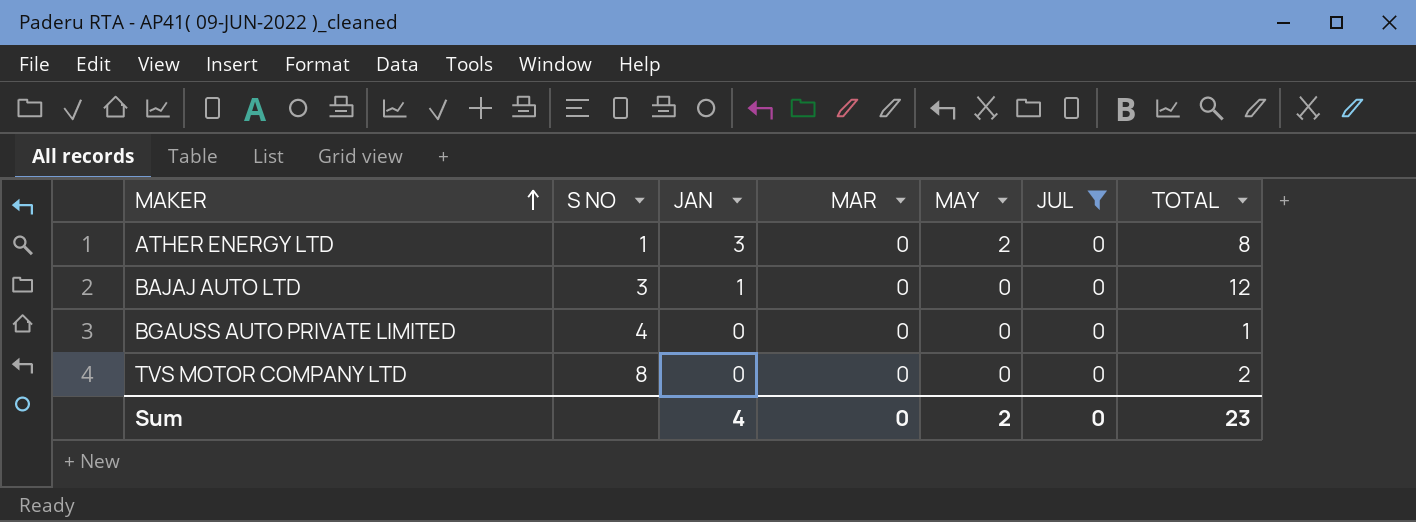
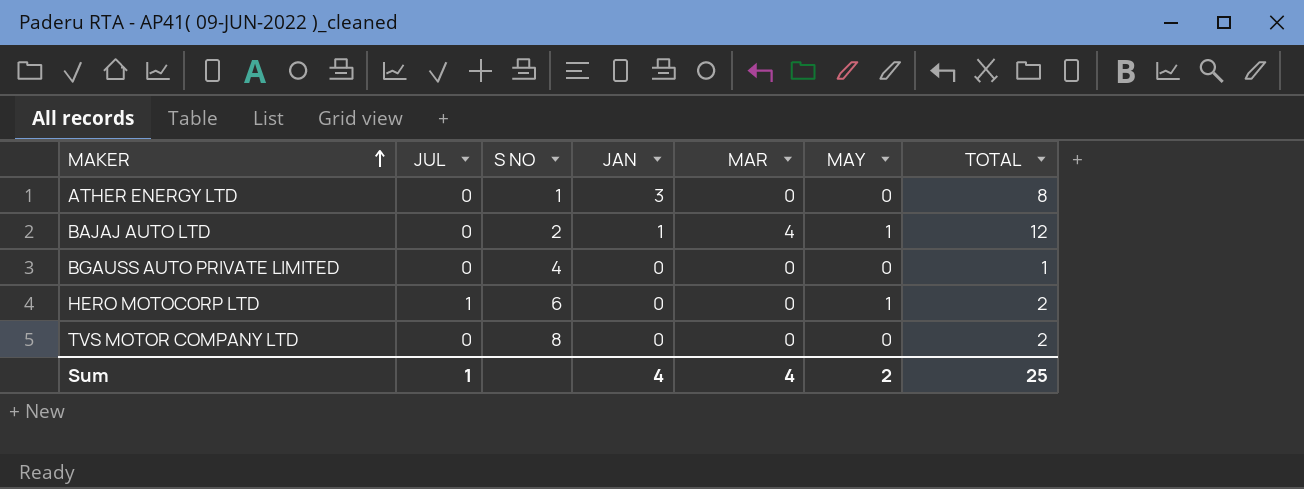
filter: JUL = 0 -> none
column JUL | position: 6 -> 2
ATHER ENERGY LTD | MAY: 2 -> 0
BAJAJ AUTO LTD | S NO: 3 -> 2
BAJAJ AUTO LTD | MAR: 0 -> 4
BAJAJ AUTO LTD | MAY: 0 -> 1
Sum | JUL: 0 -> 1
Sum | MAR: 0 -> 4
Sum | TOTAL: 23 -> 25

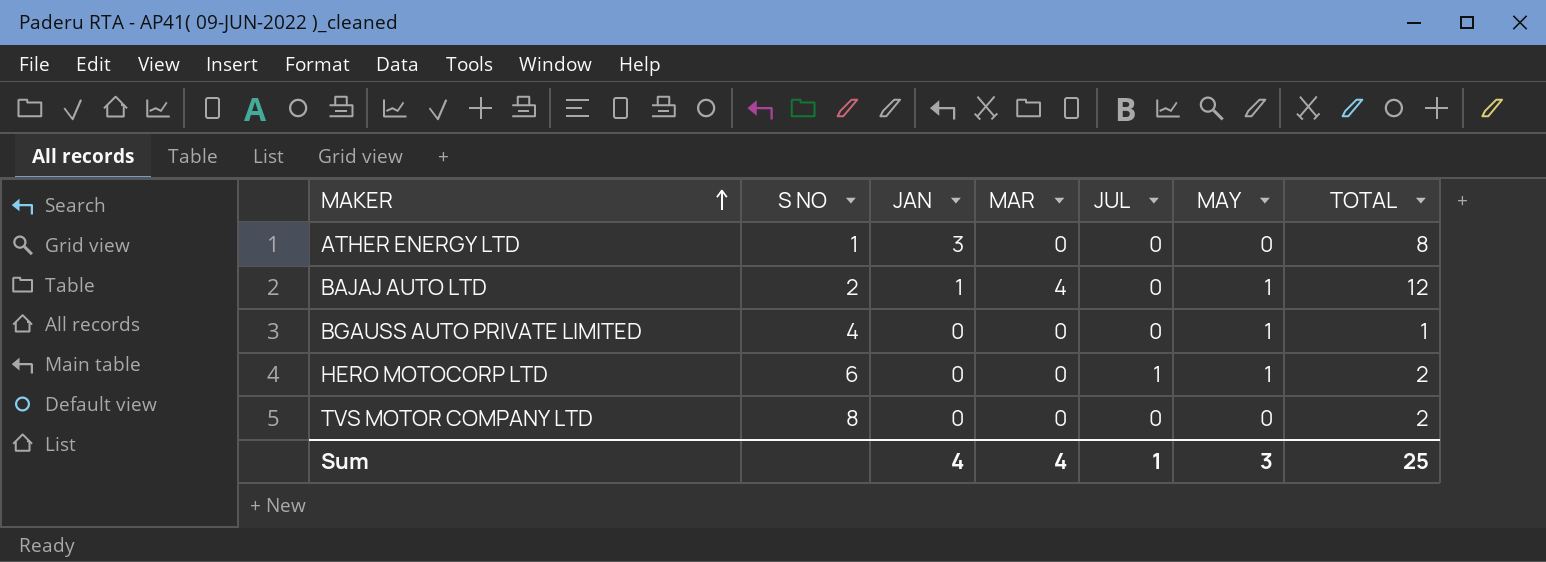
column JUL | position: 2 -> 5
BGAUSS AUTO PRIVATE LIMITED | MAY: 0 -> 1
Sum | MAY: 2 -> 3

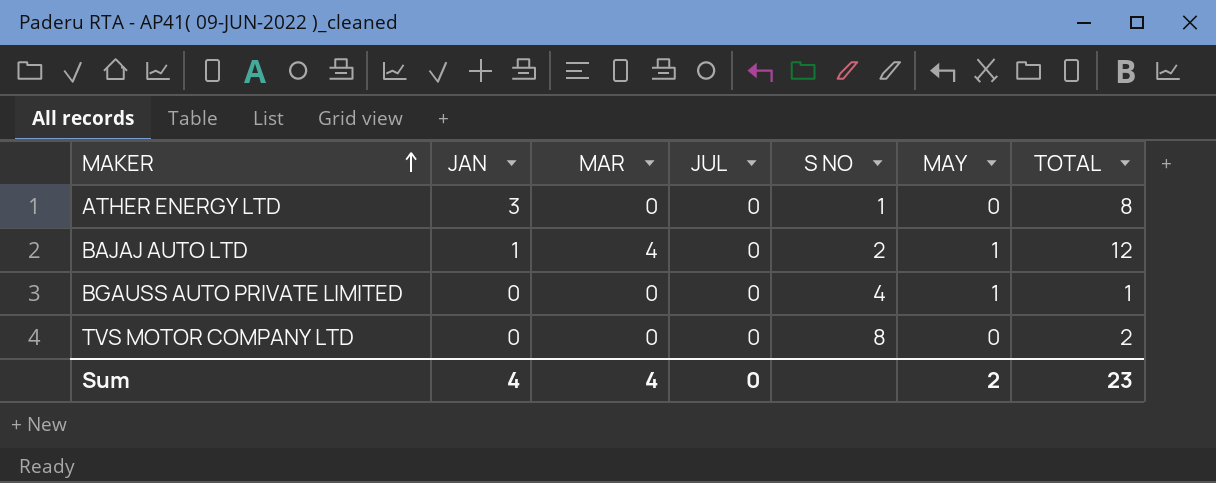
column S NO | position: 2 -> 5
row HERO MOTOCORP LTD: 6 | 0 | 0 | 1 | 1 | 2 -> none
Sum | JUL: 1 -> 0
Sum | MAY: 3 -> 2
Sum | TOTAL: 25 -> 23

